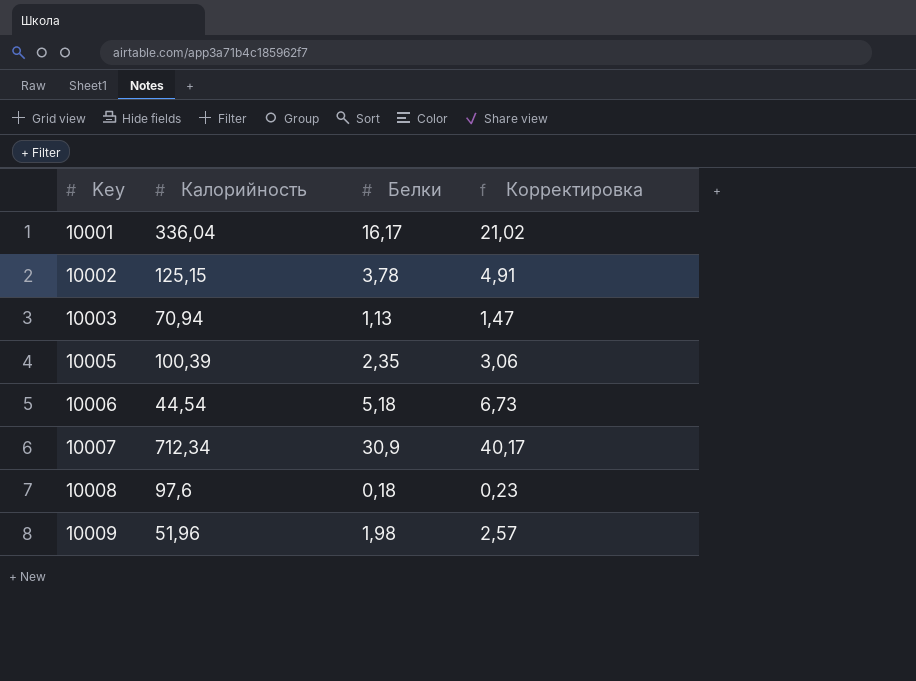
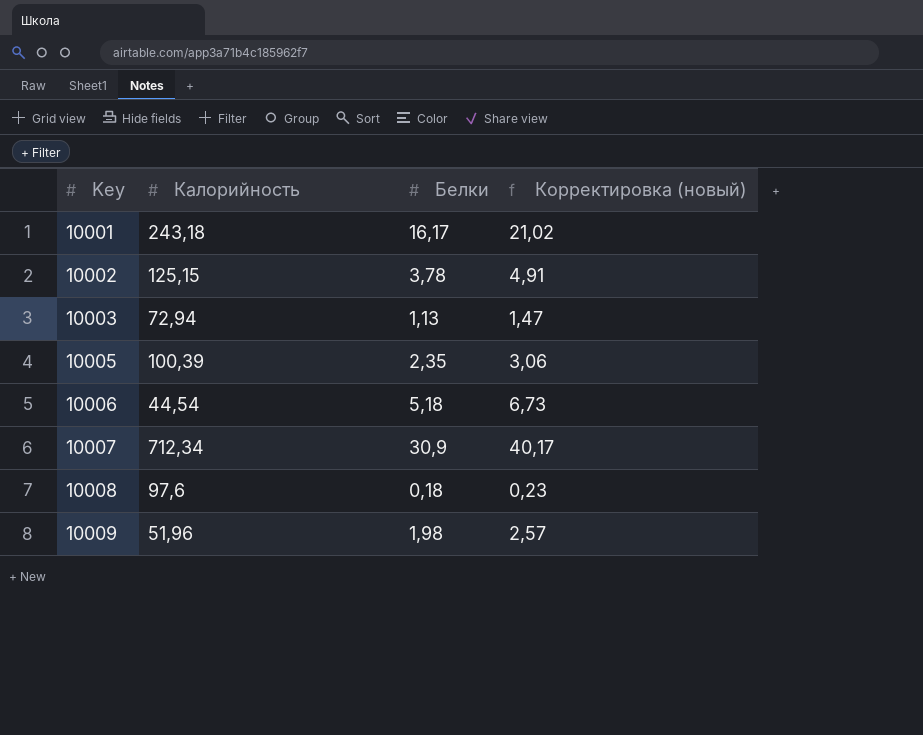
column name: Корректировка -> Корректировка (новый)
10001 | Калорийность: 336,04 -> 243,18
10003 | Калорийность: 70,94 -> 72,94

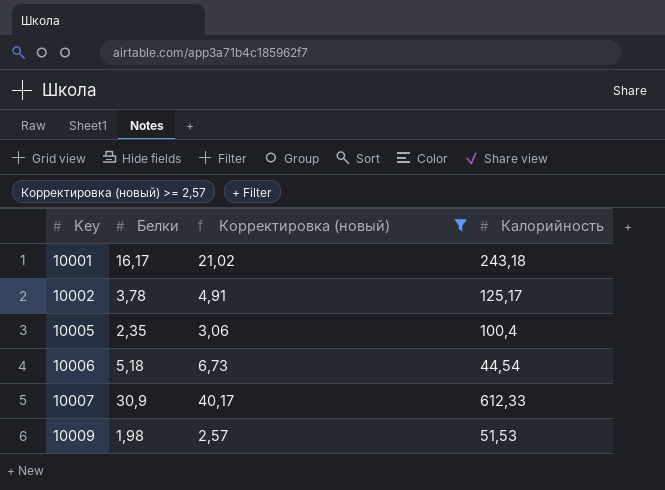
filter: none -> Корректировка (новый) >= 2,57
column Калорийность | position: 2 -> 4
10002 | Калорийность: 125,15 -> 125,17
10005 | Калорийность: 100,39 -> 100,4
10007 | Калорийность: 712,34 -> 612,33
10009 | Калорийность: 51,96 -> 51,53

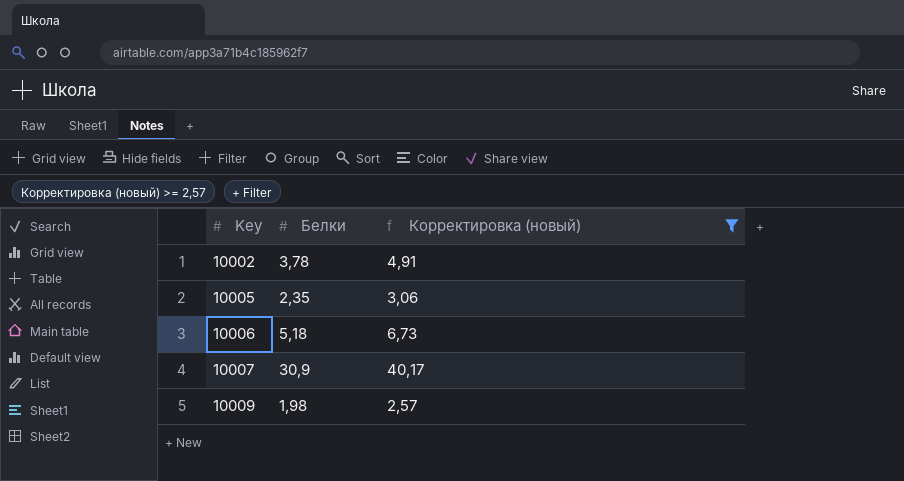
column Калорийность | position: 4 -> none
row 10001: 16,17 | 21,02 | 243,18 -> none

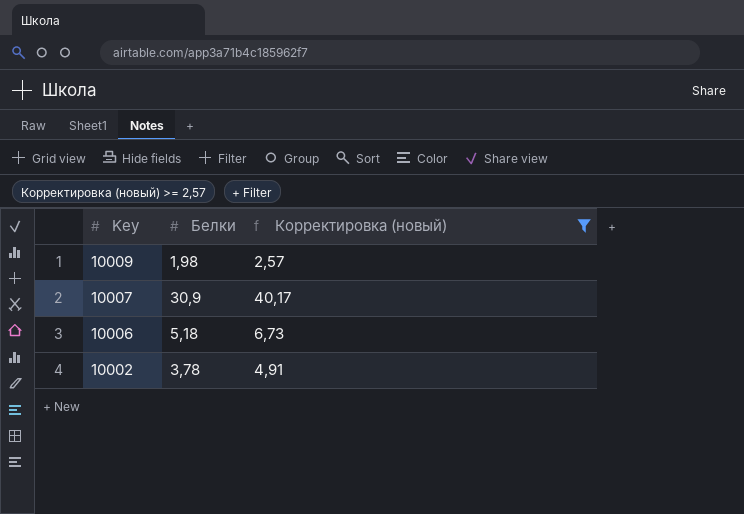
row order: Key ascending -> Key descending
row 10005: 2,35 | 3,06 -> none

